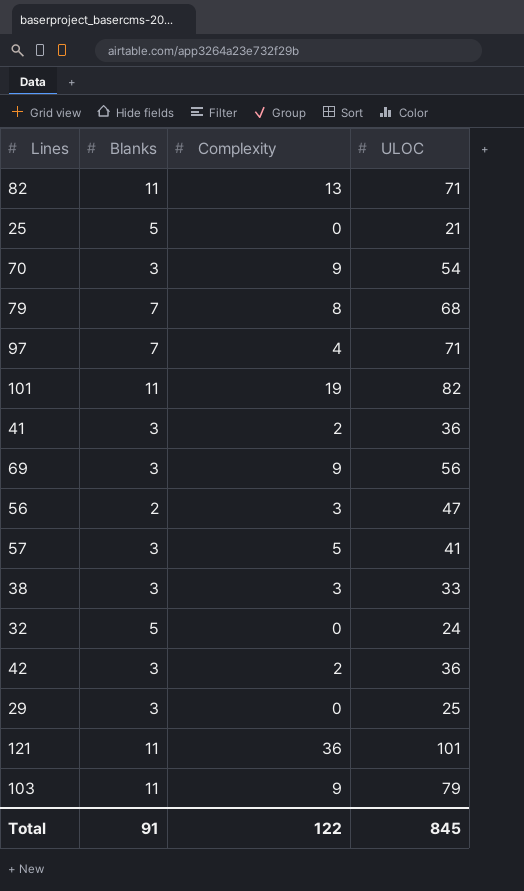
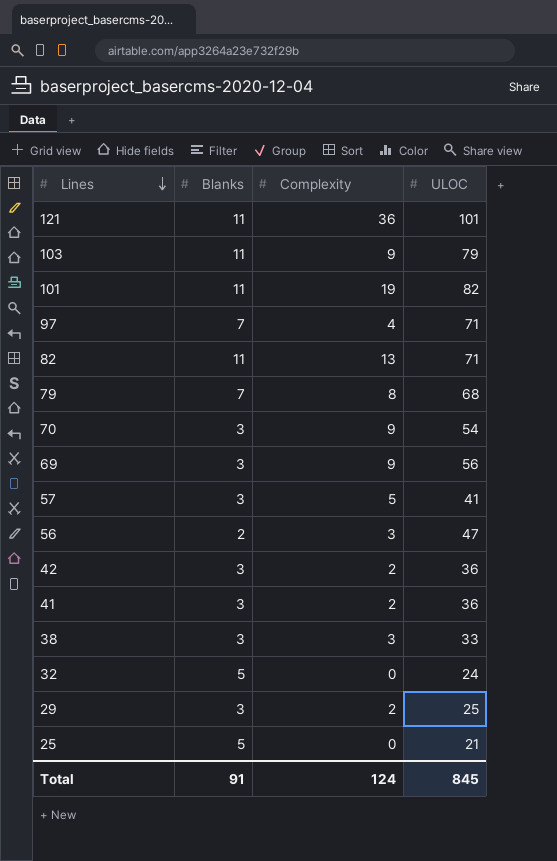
row order: none -> Lines descending
29 | Complexity: 0 -> 2
Total | Complexity: 122 -> 124

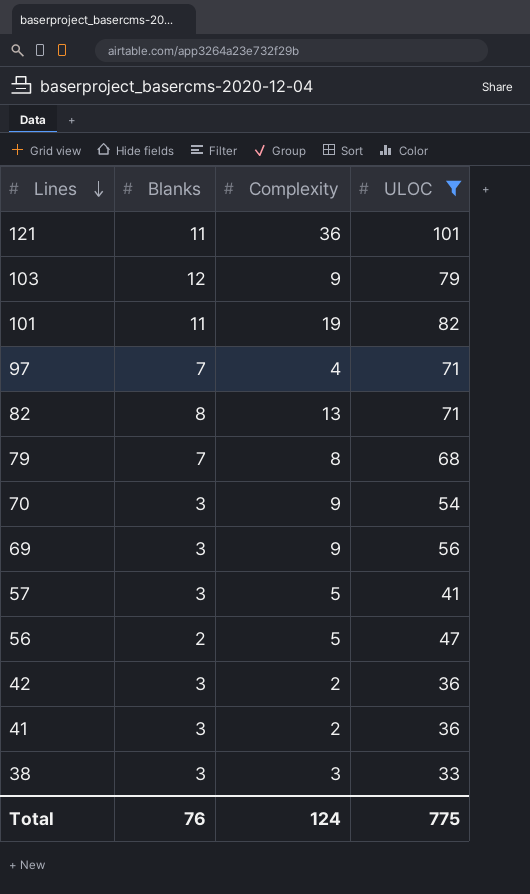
filter: none -> ULOC >= 33
103 | Blanks: 11 -> 12
82 | Blanks: 11 -> 8
56 | Complexity: 3 -> 5
Total | Blanks: 91 -> 76
Total | ULOC: 845 -> 775

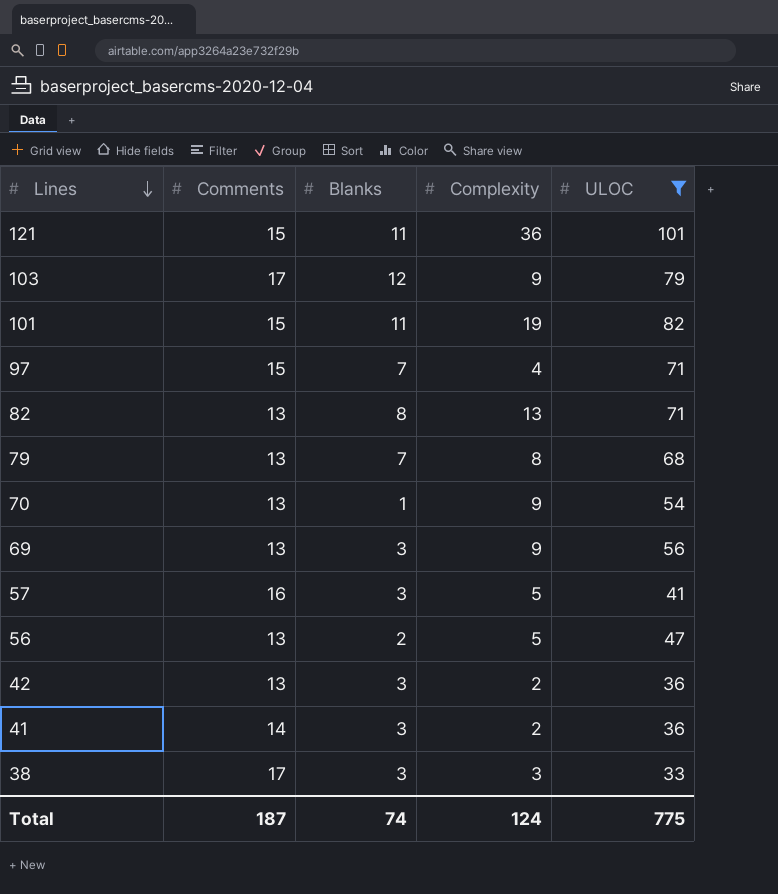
column Comments | position: none -> 2
70 | Blanks: 3 -> 1
Total | Blanks: 76 -> 74

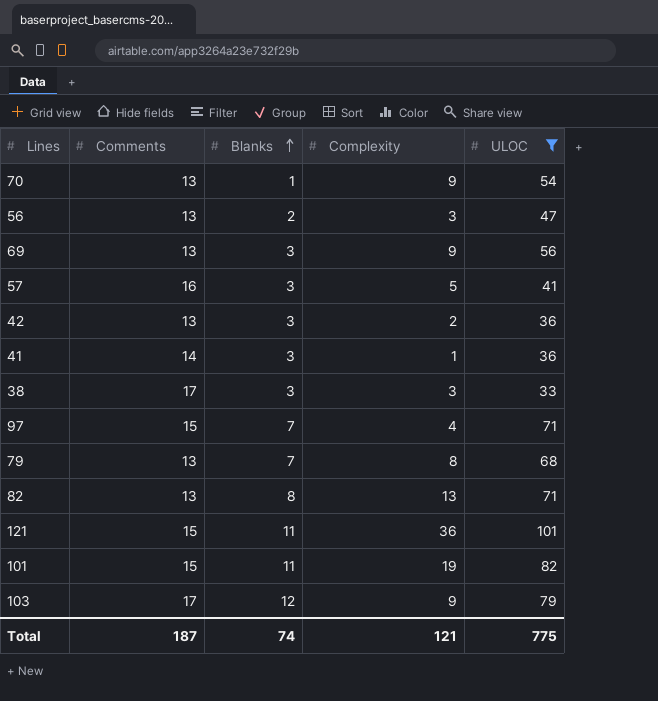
row order: Lines descending -> Blanks ascending
56 | Complexity: 5 -> 3
41 | Complexity: 2 -> 1
Total | Complexity: 124 -> 121

